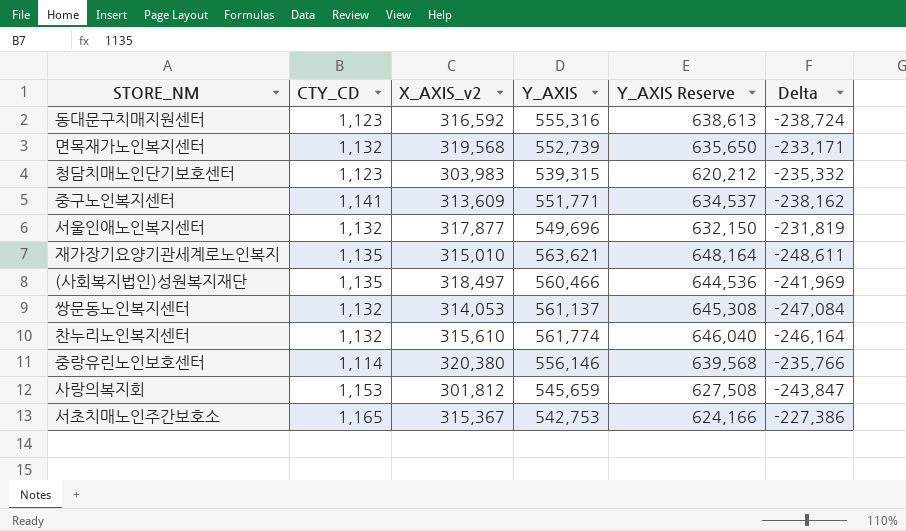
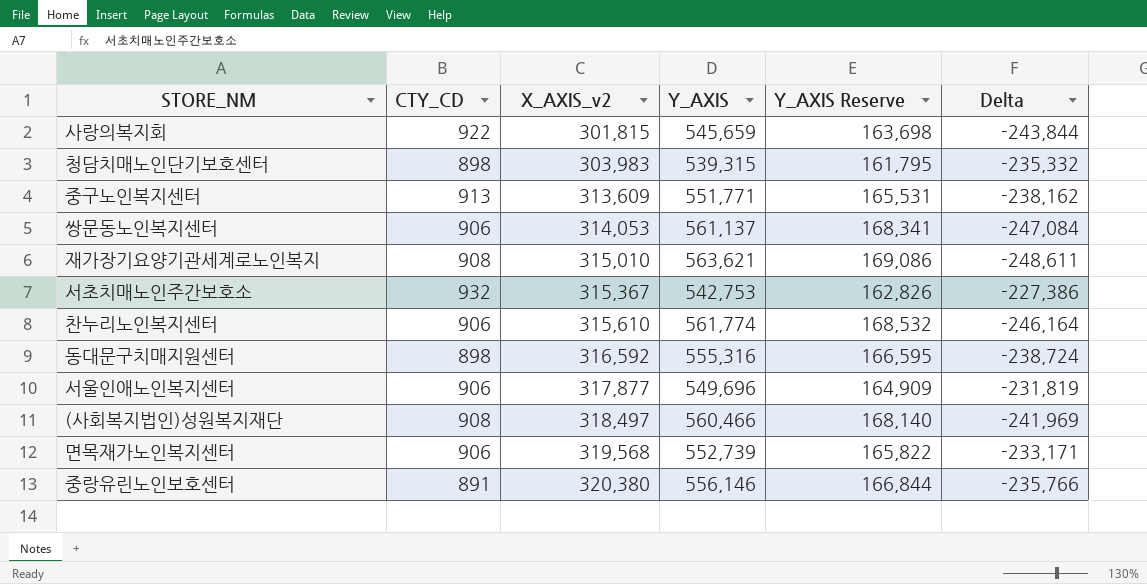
row order: none -> X_AXIS_v2 ascending
column Y_AXIS Reserve | formula: [Y_AXIS] * 1.15 -> [Y_AXIS] * 0.3
사랑의복지회 | CTY_CD: 1,153 -> 922
사랑의복지회 | X_AXIS_v2: 301,812 -> 301,815
사랑의복지회 | Delta: -243,847 -> -243,844
청담치매노인단기보호센터 | CTY_CD: 1,123 -> 898
중구노인복지센터 | CTY_CD: 1,141 -> 913
쌍문동노인복지센터 | CTY_CD: 1,132 -> 906
재가장기요양기관세계로노인복지 | CTY_CD: 1,135 -> 908
서초치매노인주간보호소 | CTY_CD: 1,165 -> 932
찬누리노인복지센터 | CTY_CD: 1,132 -> 906
동대문구치매지원센터 | CTY_CD: 1,123 -> 898
서울인애노인복지센터 | CTY_CD: 1,132 -> 906
(사회복지법인)성원복지재단 | CTY_CD: 1,135 -> 908
면목재가노인복지센터 | CTY_CD: 1,132 -> 906
중랑유린노인보호센터 | CTY_CD: 1,114 -> 891

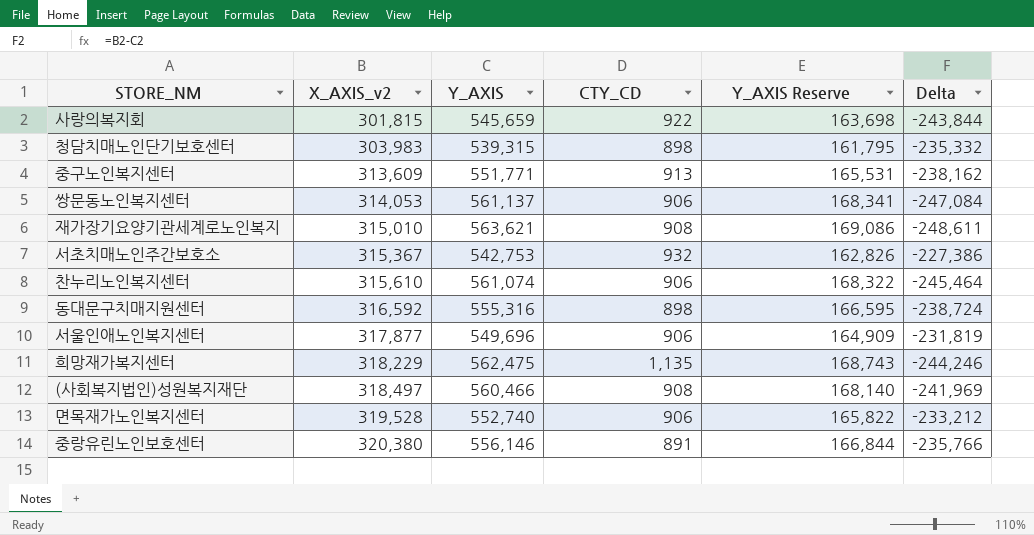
column CTY_CD | position: 2 -> 4
찬누리노인복지센터 | Y_AXIS: 561,774 -> 561,074
찬누리노인복지센터 | Y_AXIS Reserve: 168,532 -> 168,322
찬누리노인복지센터 | Delta: -246,164 -> -245,464
row 희망재가복지센터: none -> 318,229 | 562,475 | 1,135 | 168,743 | -244,246
면목재가노인복지센터 | X_AXIS_v2: 319,568 -> 319,528
면목재가노인복지센터 | Y_AXIS: 552,739 -> 552,740
면목재가노인복지센터 | Delta: -233,171 -> -233,212

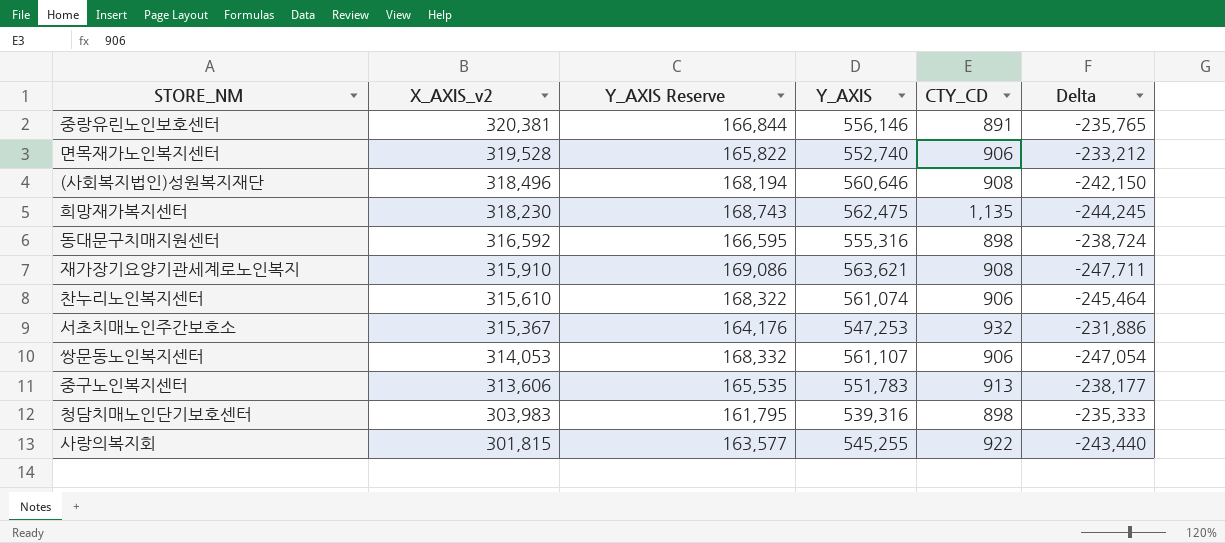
row order: X_AXIS_v2 ascending -> X_AXIS_v2 descending
column Y_AXIS Reserve | position: 5 -> 3
row 서울인애노인복지센터: 317,877 | 549,696 | 906 | 164,909 | -231,819 -> none
중랑유린노인보호센터 | X_AXIS_v2: 320,380 -> 320,381
중랑유린노인보호센터 | Delta: -235,766 -> -235,765
(사회복지법인)성원복지재단 | X_AXIS_v2: 318,497 -> 318,496
(사회복지법인)성원복지재단 | Y_AXIS Reserve: 168,140 -> 168,194
(사회복지법인)성원복지재단 | Y_AXIS: 560,466 -> 560,646
(사회복지법인)성원복지재단 | Delta: -241,969 -> -242,150
희망재가복지센터 | X_AXIS_v2: 318,229 -> 318,230
희망재가복지센터 | Delta: -244,246 -> -244,245
재가장기요양기관세계로노인복지 | X_AXIS_v2: 315,010 -> 315,910
재가장기요양기관세계로노인복지 | Delta: -248,611 -> -247,711
서초치매노인주간보호소 | Y_AXIS Reserve: 162,826 -> 164,176
서초치매노인주간보호소 | Y_AXIS: 542,753 -> 547,253
서초치매노인주간보호소 | Delta: -227,386 -> -231,886
쌍문동노인복지센터 | Y_AXIS Reserve: 168,341 -> 168,332
쌍문동노인복지센터 | Y_AXIS: 561,137 -> 561,107
쌍문동노인복지센터 | Delta: -247,084 -> -247,054
중구노인복지센터 | X_AXIS_v2: 313,609 -> 313,606
중구노인복지센터 | Y_AXIS Reserve: 165,531 -> 165,535
중구노인복지센터 | Y_AXIS: 551,771 -> 551,783
중구노인복지센터 | Delta: -238,162 -> -238,177
청담치매노인단기보호센터 | Y_AXIS: 539,315 -> 539,316
청담치매노인단기보호센터 | Delta: -235,332 -> -235,333
사랑의복지회 | Y_AXIS Reserve: 163,698 -> 163,577
사랑의복지회 | Y_AXIS: 545,659 -> 545,255
사랑의복지회 | Delta: -243,844 -> -243,440

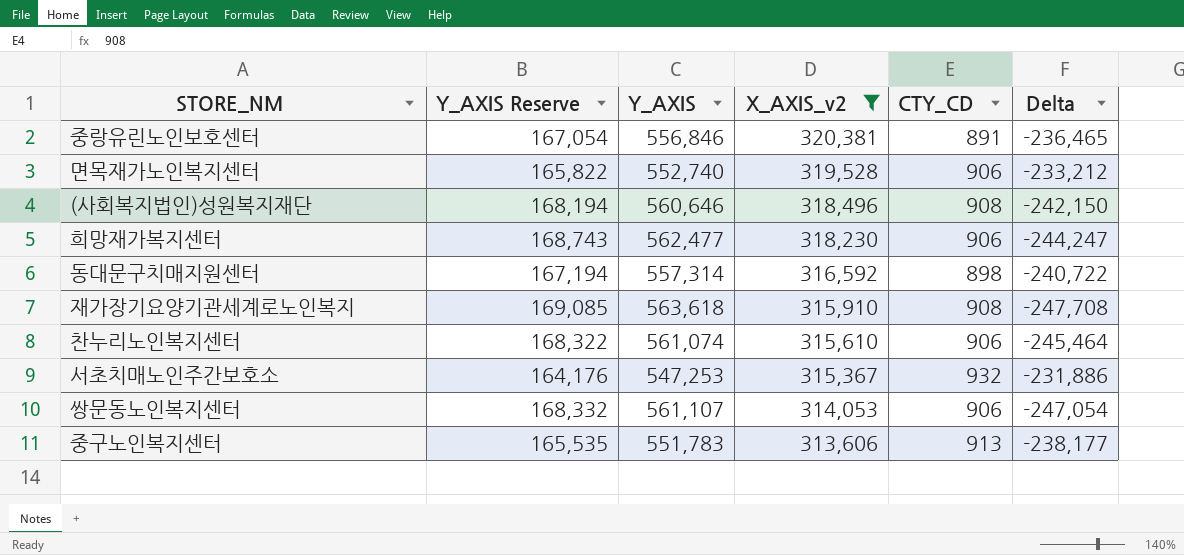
filter: none -> X_AXIS_v2 >= 313,606
column X_AXIS_v2 | position: 2 -> 4
중랑유린노인보호센터 | Y_AXIS Reserve: 166,844 -> 167,054
중랑유린노인보호센터 | Y_AXIS: 556,146 -> 556,846
중랑유린노인보호센터 | Delta: -235,765 -> -236,465
희망재가복지센터 | Y_AXIS: 562,475 -> 562,477
희망재가복지센터 | CTY_CD: 1,135 -> 906
희망재가복지센터 | Delta: -244,245 -> -244,247
동대문구치매지원센터 | Y_AXIS Reserve: 166,595 -> 167,194
동대문구치매지원센터 | Y_AXIS: 555,316 -> 557,314
동대문구치매지원센터 | Delta: -238,724 -> -240,722
재가장기요양기관세계로노인복지 | Y_AXIS Reserve: 169,086 -> 169,085
재가장기요양기관세계로노인복지 | Y_AXIS: 563,621 -> 563,618
재가장기요양기관세계로노인복지 | Delta: -247,711 -> -247,708

